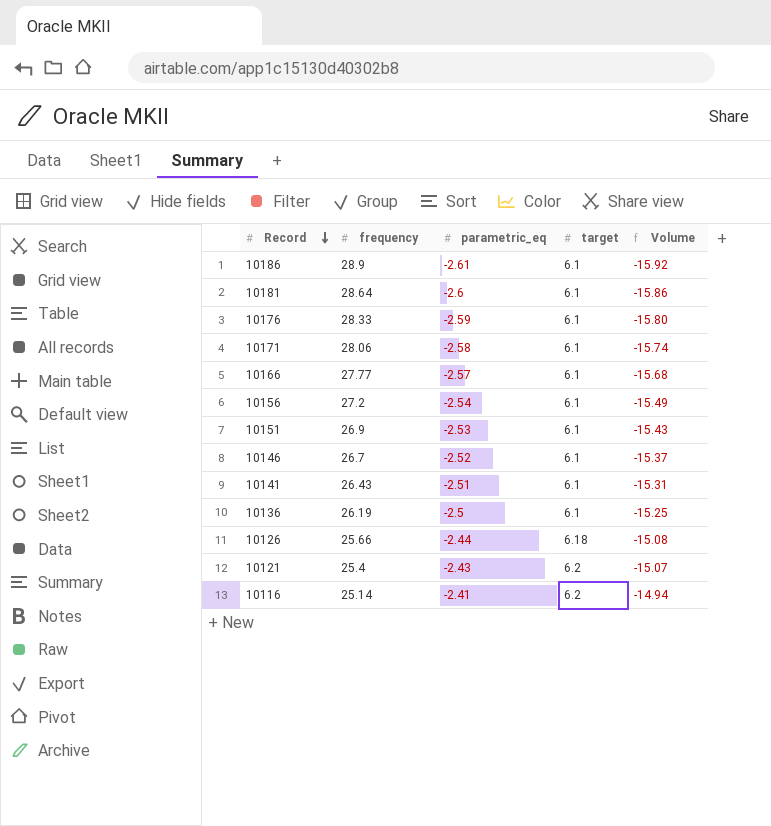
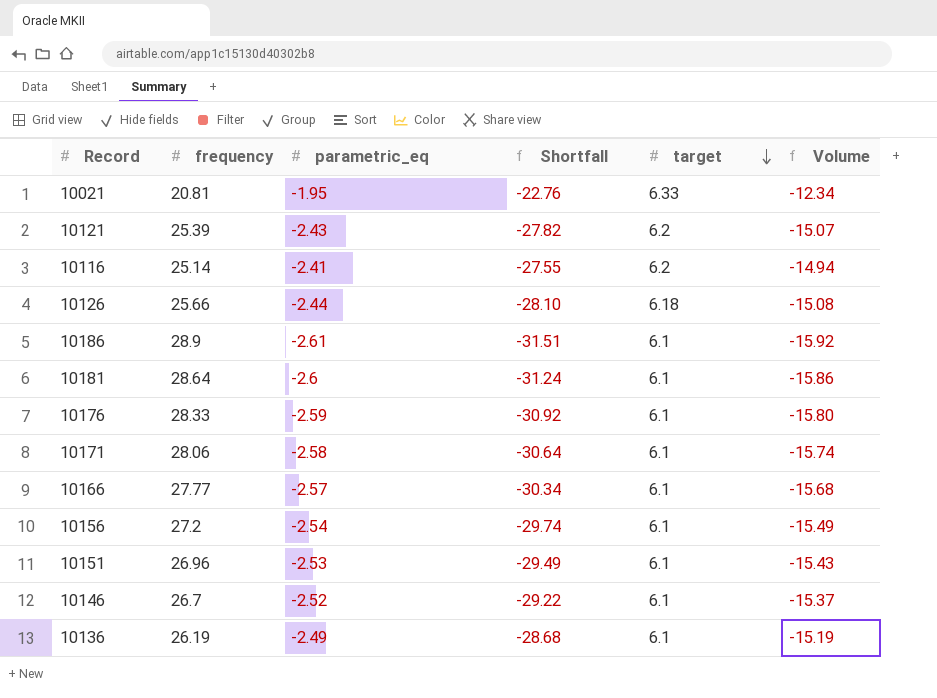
row order: Record descending -> target descending
column Shortfall | formula: none -> [parametric_eq] - [frequency]
row 10141: 26.43 | -2.51 | 6.1 | -15.31 -> none
row 10021: none -> 20.81 | -1.95 | -22.76 | 6.33 | -12.34
10121 | frequency: 25.4 -> 25.39
10151 | frequency: 26.9 -> 26.96
10136 | parametric_eq: -2.5 -> -2.49
10136 | Volume: -15.25 -> -15.19

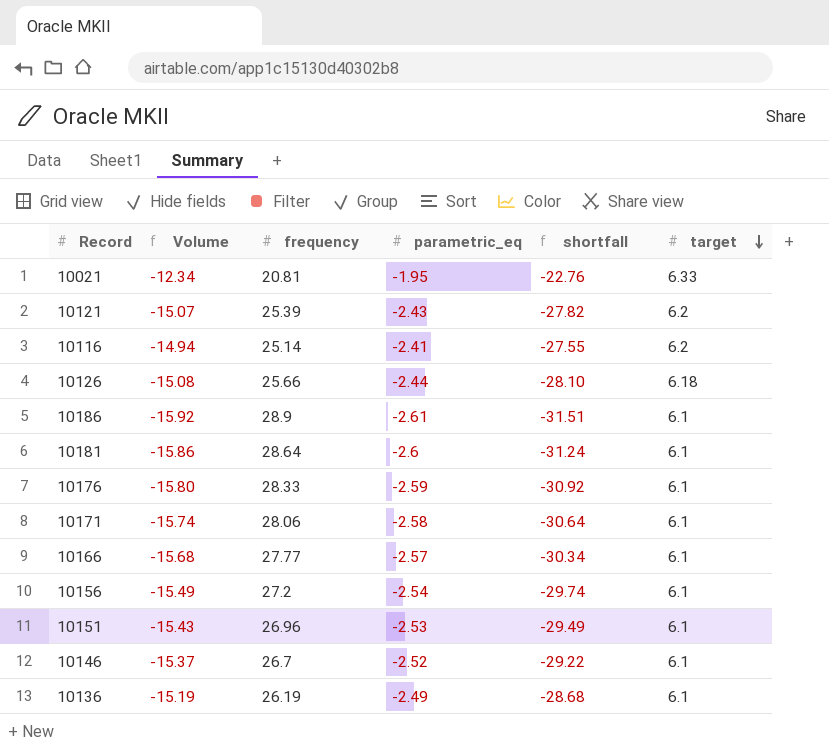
column Volume | position: 6 -> 2
column name: Shortfall -> shortfall

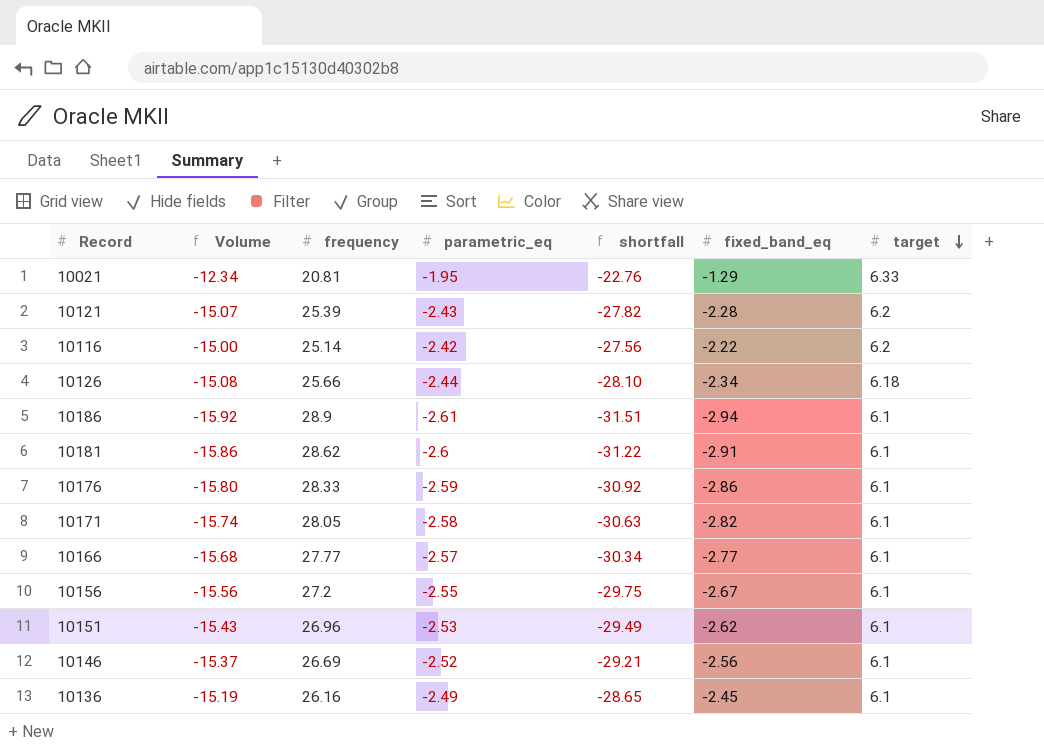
column fixed_band_eq | position: none -> 6
10116 | Volume: -14.94 -> -15.00
10116 | parametric_eq: -2.41 -> -2.42
10116 | shortfall: -27.55 -> -27.56
10181 | frequency: 28.64 -> 28.62
10181 | shortfall: -31.24 -> -31.22
10171 | frequency: 28.06 -> 28.05
10171 | shortfall: -30.64 -> -30.63
10156 | Volume: -15.49 -> -15.56
10156 | parametric_eq: -2.54 -> -2.55
10156 | shortfall: -29.74 -> -29.75
10146 | frequency: 26.7 -> 26.69
10146 | shortfall: -29.22 -> -29.21
10136 | frequency: 26.19 -> 26.16
10136 | shortfall: -28.68 -> -28.65

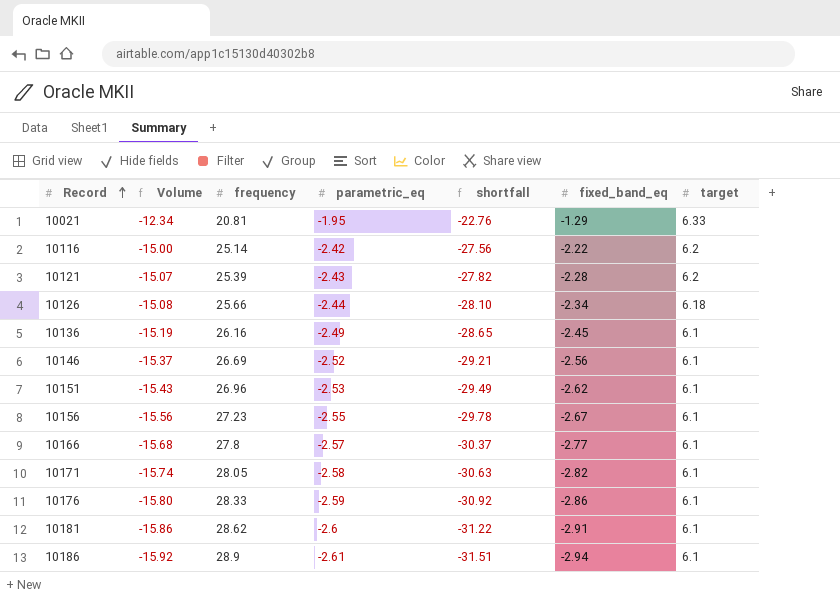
row order: target descending -> Record ascending
10156 | frequency: 27.2 -> 27.23
10156 | shortfall: -29.75 -> -29.78
10166 | frequency: 27.77 -> 27.8
10166 | shortfall: -30.34 -> -30.37

